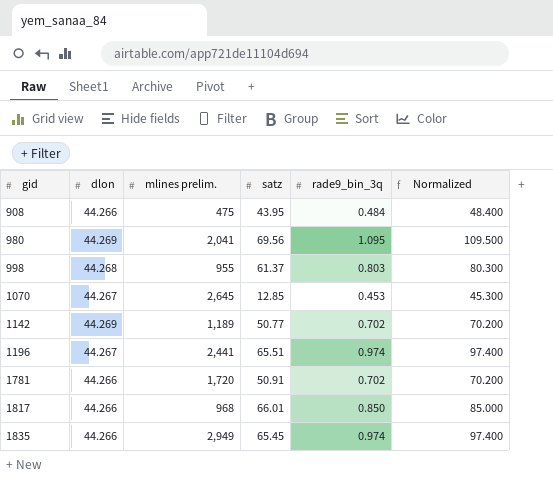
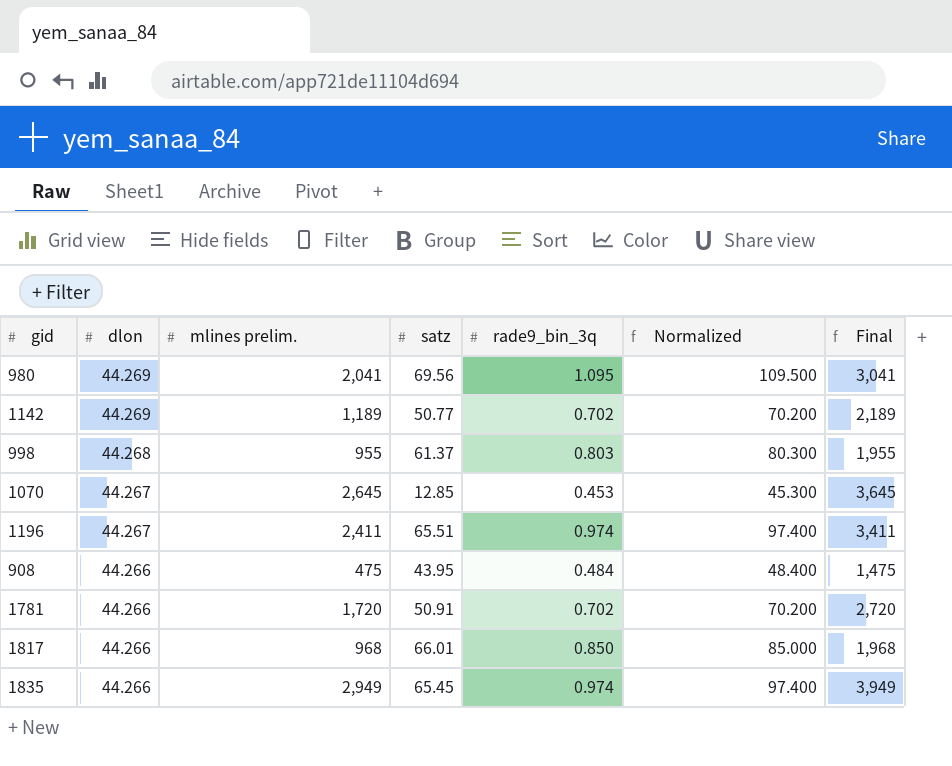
row order: gid ascending -> dlon descending
column Final | formula: none -> [mlines prelim.] + 1000
1196 | mlines prelim.: 2,441 -> 2,411

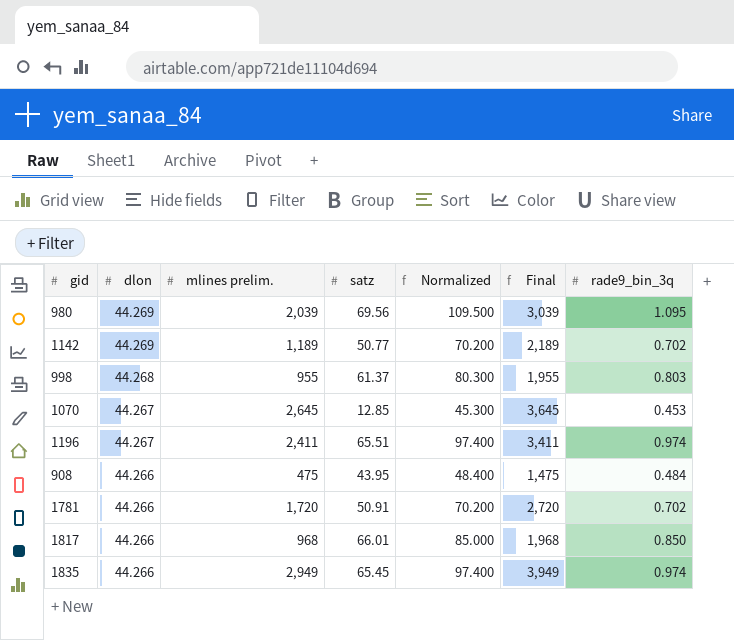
column rade9_bin_3q | position: 5 -> 7
980 | mlines prelim.: 2,041 -> 2,039
980 | Final: 3,041 -> 3,039

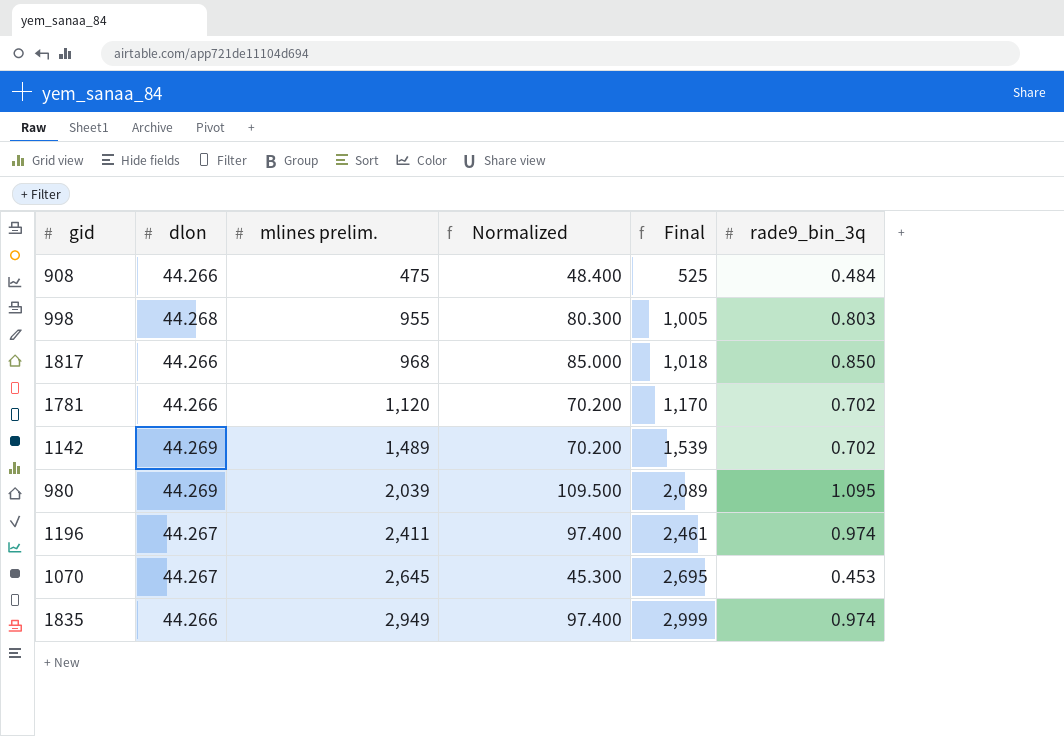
row order: dlon descending -> mlines prelim. ascending
column satz | position: 4 -> none
column Final | formula: [mlines prelim.] + 1000 -> [mlines prelim.] + 50
1781 | mlines prelim.: 1,720 -> 1,120
1142 | mlines prelim.: 1,189 -> 1,489

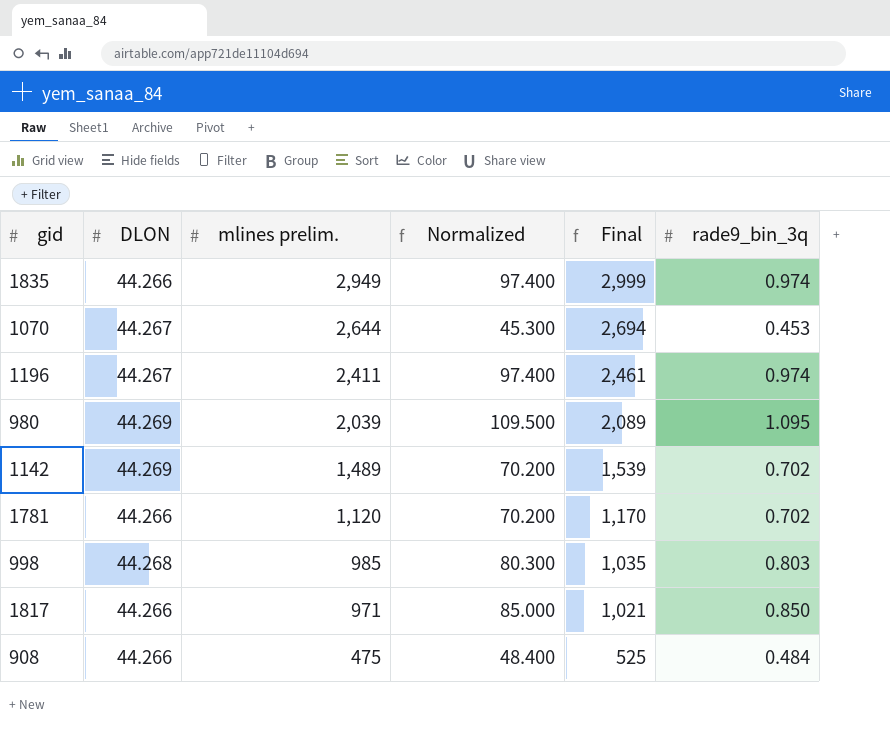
row order: mlines prelim. ascending -> mlines prelim. descending
column name: dlon -> DLON
1070 | mlines prelim.: 2,645 -> 2,644
1070 | Final: 2,695 -> 2,694
998 | mlines prelim.: 955 -> 985
998 | Final: 1,005 -> 1,035
1817 | mlines prelim.: 968 -> 971
1817 | Final: 1,018 -> 1,021

